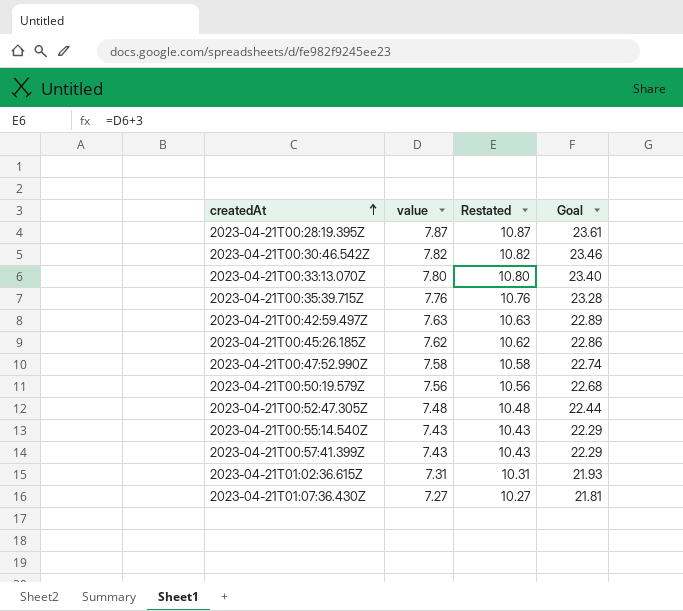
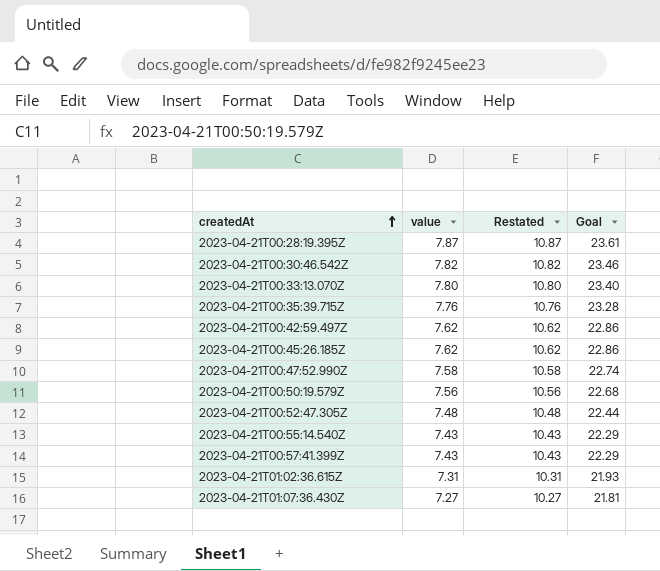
2023-04-21T00:42:59.497Z | value: 7.63 -> 7.62
2023-04-21T00:42:59.497Z | Restated: 10.63 -> 10.62
2023-04-21T00:42:59.497Z | Goal: 22.89 -> 22.86

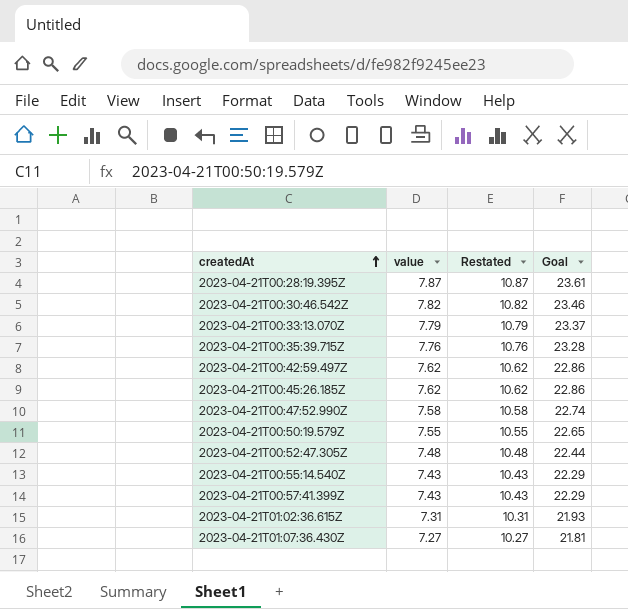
2023-04-21T00:33:13.070Z | value: 7.80 -> 7.79
2023-04-21T00:33:13.070Z | Restated: 10.80 -> 10.79
2023-04-21T00:33:13.070Z | Goal: 23.40 -> 23.37
2023-04-21T00:50:19.579Z | value: 7.56 -> 7.55
2023-04-21T00:50:19.579Z | Restated: 10.56 -> 10.55
2023-04-21T00:50:19.579Z | Goal: 22.68 -> 22.65

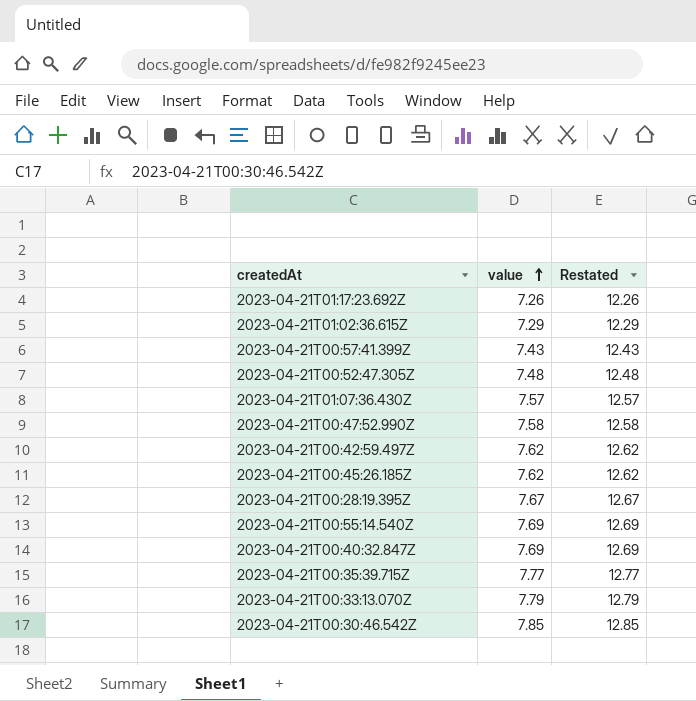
row order: createdAt ascending -> value ascending
column Goal | formula: [value] * 3 -> none
column Restated | formula: [value] + 3 -> [value] + 5
row 2023-04-21T00:50:19.579Z: 7.55 | 10.55 | 22.65 -> none
row 2023-04-21T01:17:23.692Z: none -> 7.26 | 12.26
2023-04-21T01:02:36.615Z | value: 7.31 -> 7.29
2023-04-21T01:07:36.430Z | value: 7.27 -> 7.57
2023-04-21T00:28:19.395Z | value: 7.87 -> 7.67
2023-04-21T00:55:14.540Z | value: 7.43 -> 7.69
row 2023-04-21T00:40:32.847Z: none -> 7.69 | 12.69
2023-04-21T00:35:39.715Z | value: 7.76 -> 7.77
2023-04-21T00:30:46.542Z | value: 7.82 -> 7.85

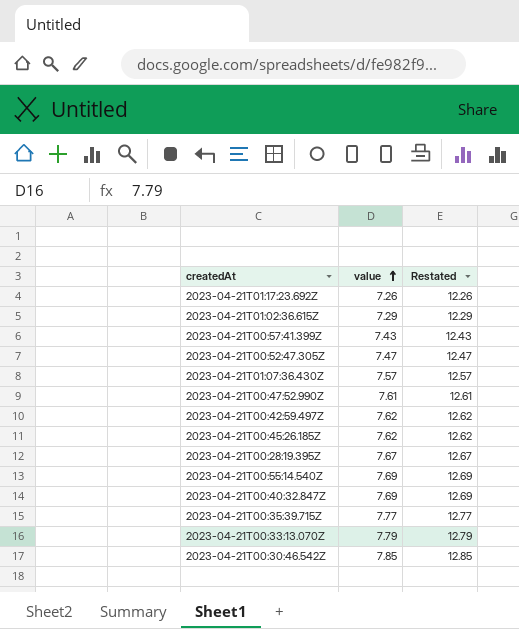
2023-04-21T00:52:47.305Z | value: 7.48 -> 7.47
2023-04-21T00:52:47.305Z | Restated: 12.48 -> 12.47
2023-04-21T00:47:52.990Z | value: 7.58 -> 7.61
2023-04-21T00:47:52.990Z | Restated: 12.58 -> 12.61

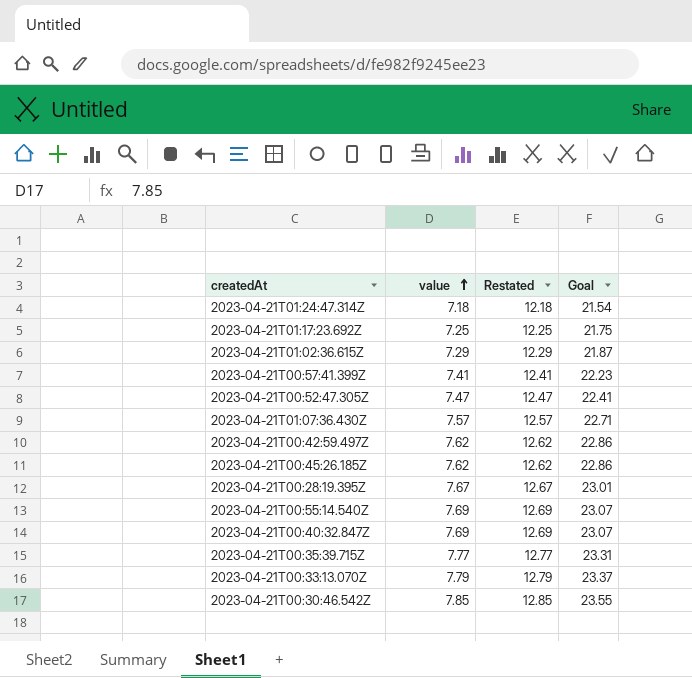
column Goal | formula: none -> [value] * 3
row 2023-04-21T00:47:52.990Z: 7.61 | 12.61 -> none
row 2023-04-21T01:24:47.314Z: none -> 7.18 | 12.18 | 21.54
2023-04-21T01:17:23.692Z | value: 7.26 -> 7.25
2023-04-21T01:17:23.692Z | Restated: 12.26 -> 12.25
2023-04-21T00:57:41.399Z | value: 7.43 -> 7.41
2023-04-21T00:57:41.399Z | Restated: 12.43 -> 12.41

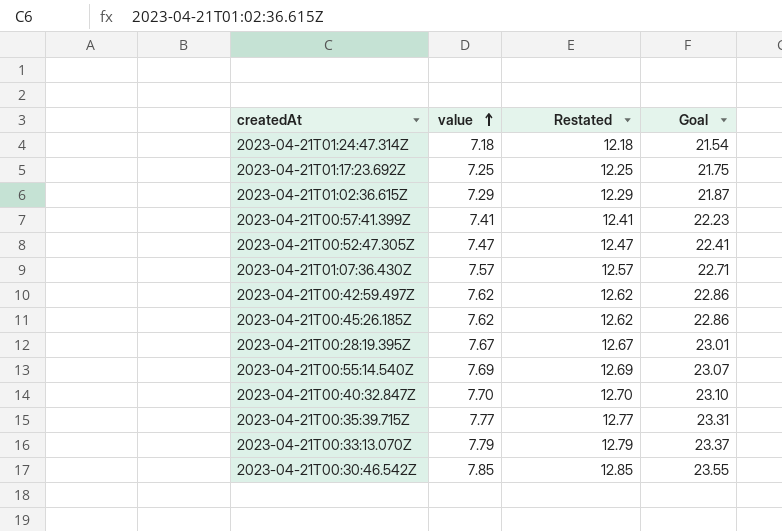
2023-04-21T00:40:32.847Z | value: 7.69 -> 7.70
2023-04-21T00:40:32.847Z | Restated: 12.69 -> 12.70
2023-04-21T00:40:32.847Z | Goal: 23.07 -> 23.10

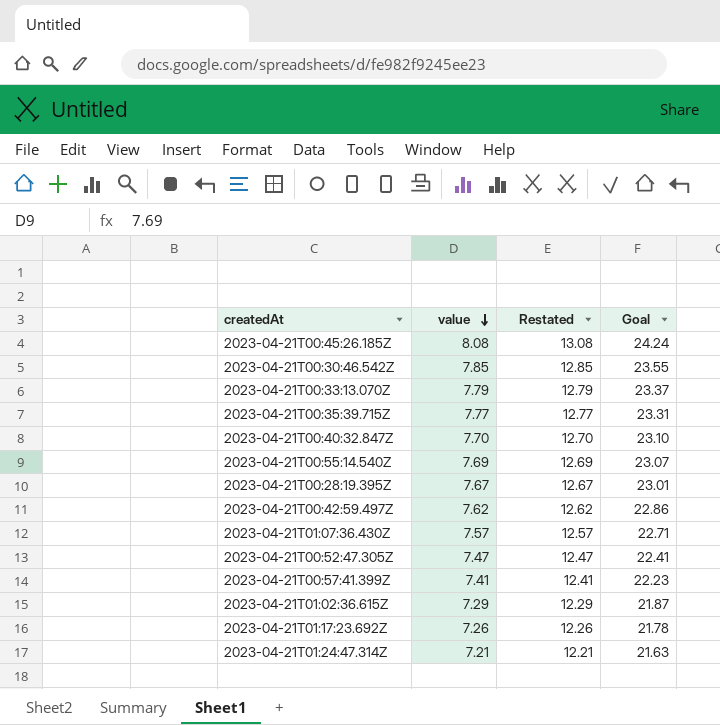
row order: value ascending -> value descending
2023-04-21T00:45:26.185Z | value: 7.62 -> 8.08
2023-04-21T00:45:26.185Z | Restated: 12.62 -> 13.08
2023-04-21T00:45:26.185Z | Goal: 22.86 -> 24.24
2023-04-21T01:17:23.692Z | value: 7.25 -> 7.26
2023-04-21T01:17:23.692Z | Restated: 12.25 -> 12.26
2023-04-21T01:17:23.692Z | Goal: 21.75 -> 21.78
2023-04-21T01:24:47.314Z | value: 7.18 -> 7.21
2023-04-21T01:24:47.314Z | Restated: 12.18 -> 12.21
2023-04-21T01:24:47.314Z | Goal: 21.54 -> 21.63

